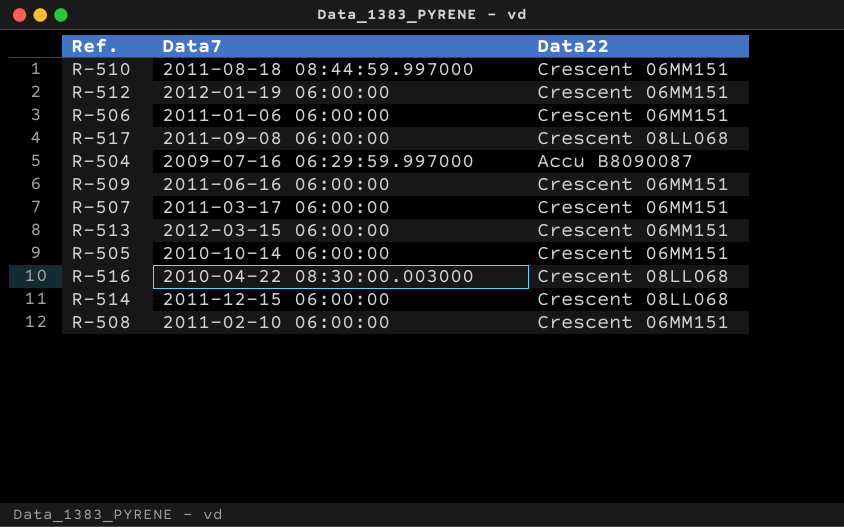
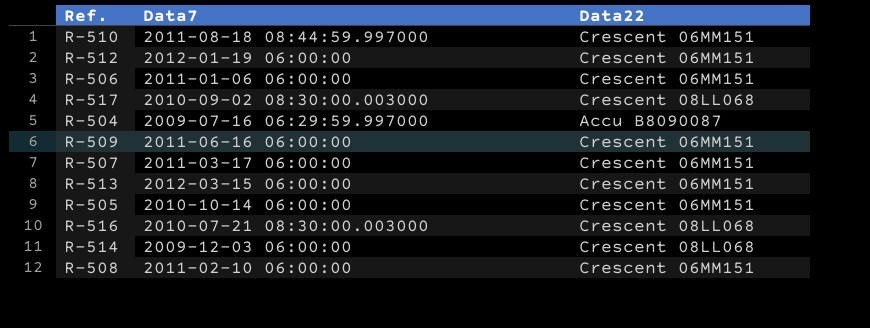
R-517 | Data7: 2011-09-08 06:00:00 -> 2010-09-02 08:30:00.003000
R-516 | Data7: 2010-04-22 08:30:00.003000 -> 2010-07-21 08:30:00.003000
R-514 | Data7: 2011-12-15 06:00:00 -> 2009-12-03 06:00:00

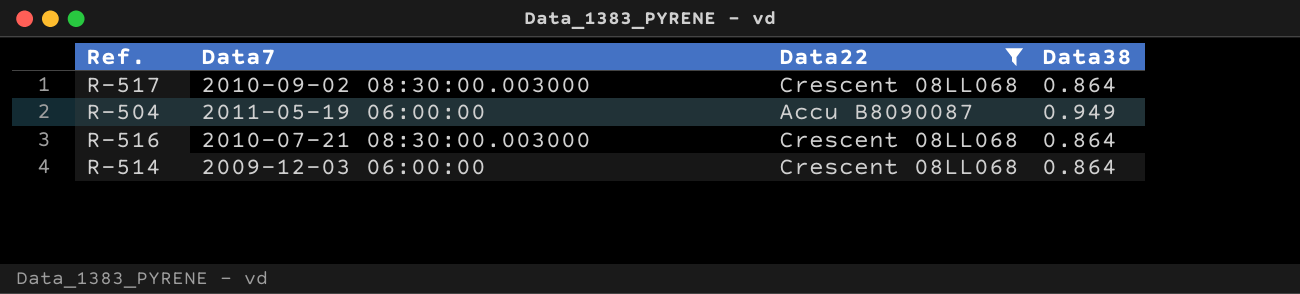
filter: none -> Data22 != Crescent 06MM151
column Data38 | position: none -> 4
R-504 | Data7: 2009-07-16 06:29:59.997000 -> 2011-05-19 06:00:00

